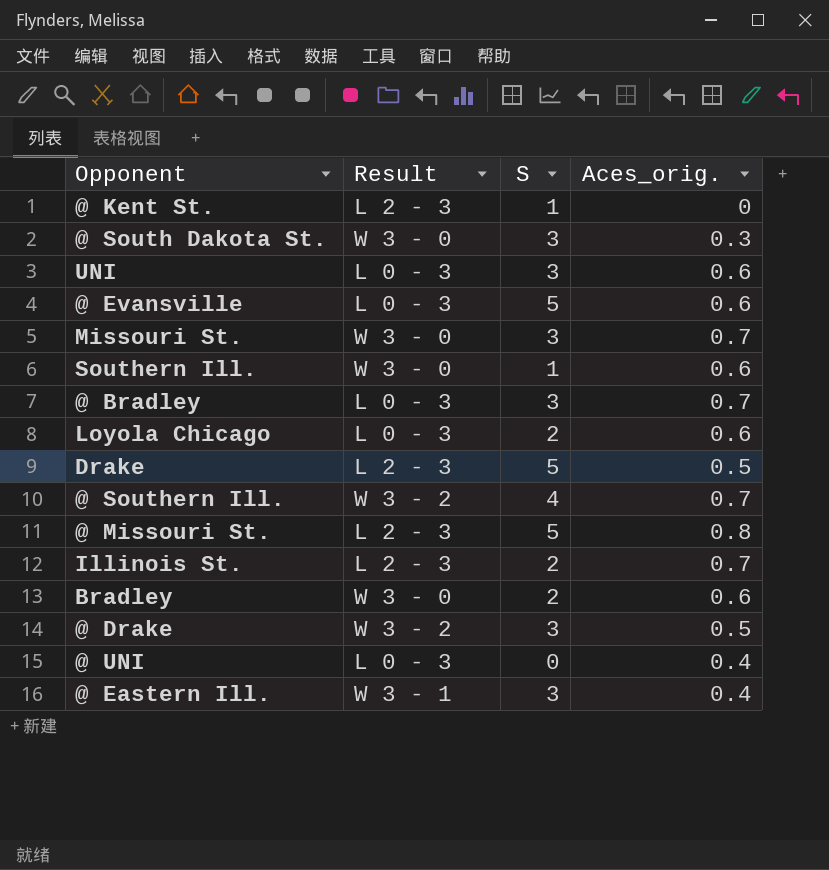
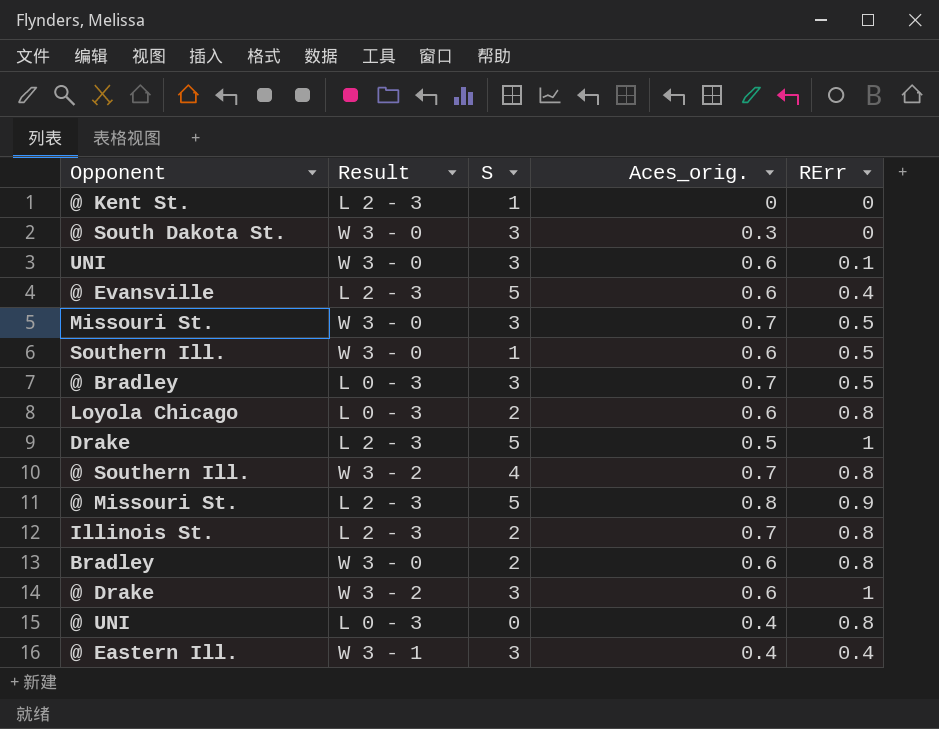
column RErr | position: none -> 5
UNI | Result: L 0 - 3 -> W 3 - 0
@ Evansville | Result: L 0 - 3 -> L 2 - 3
@ Drake | Aces_orig.: 0.5 -> 0.6

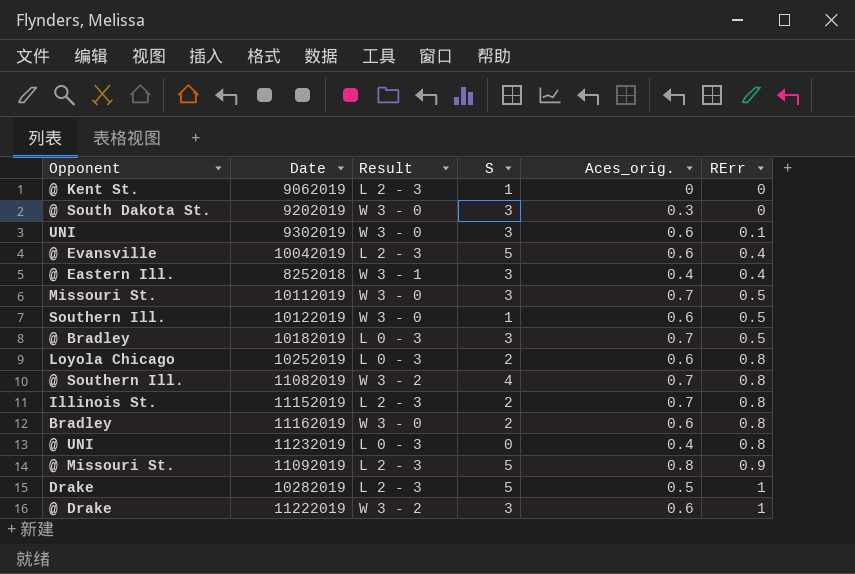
row order: none -> RErr ascending
column Date | position: none -> 2

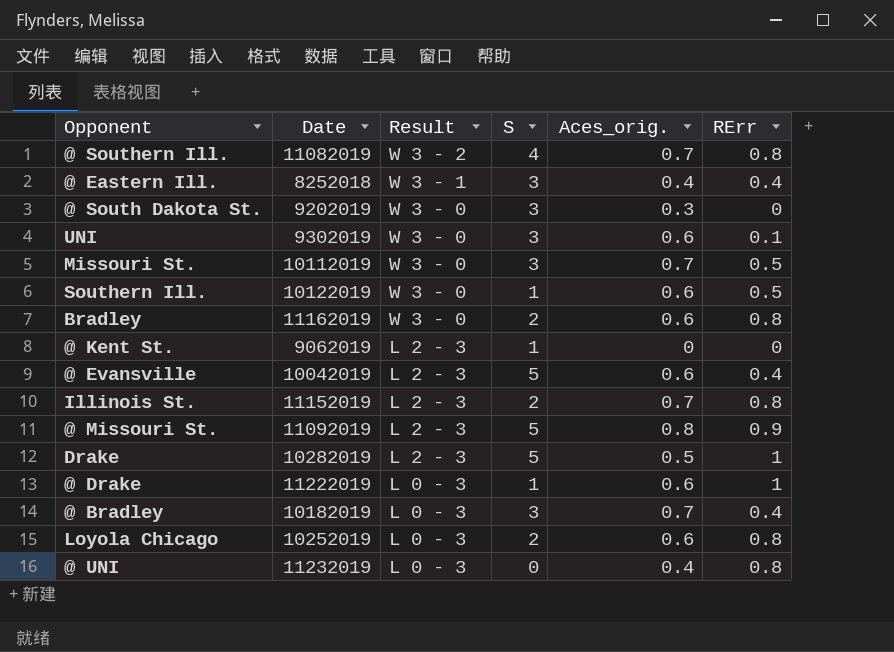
row order: RErr ascending -> Result descending
@ Drake | Result: W 3 - 2 -> L 0 - 3
@ Drake | S: 3 -> 1
@ Bradley | RErr: 0.5 -> 0.4

